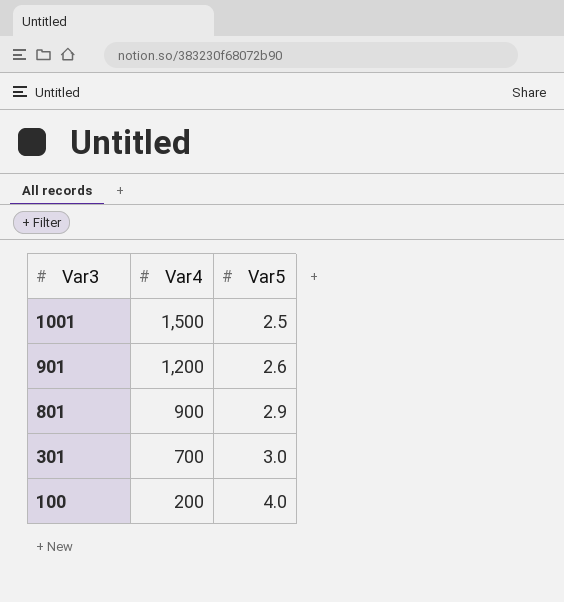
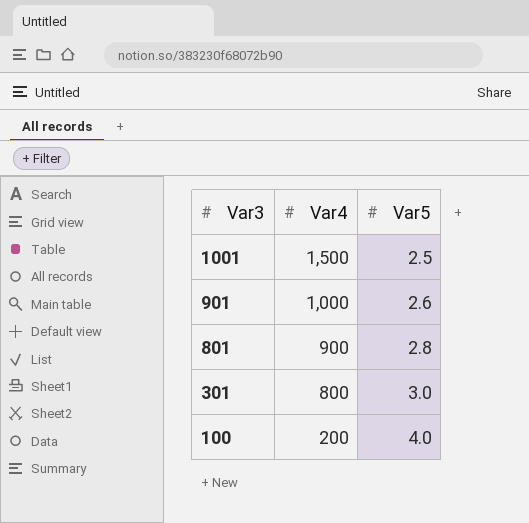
901 | Var4: 1,200 -> 1,000
801 | Var5: 2.9 -> 2.8
301 | Var4: 700 -> 800

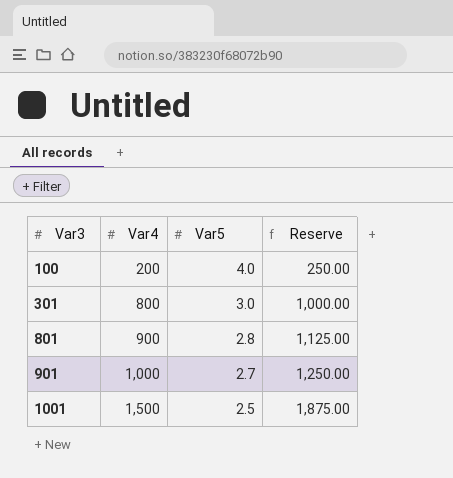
row order: Var3 descending -> Var3 ascending
column Reserve | formula: none -> [Var4] * 1.25
901 | Var5: 2.6 -> 2.7

